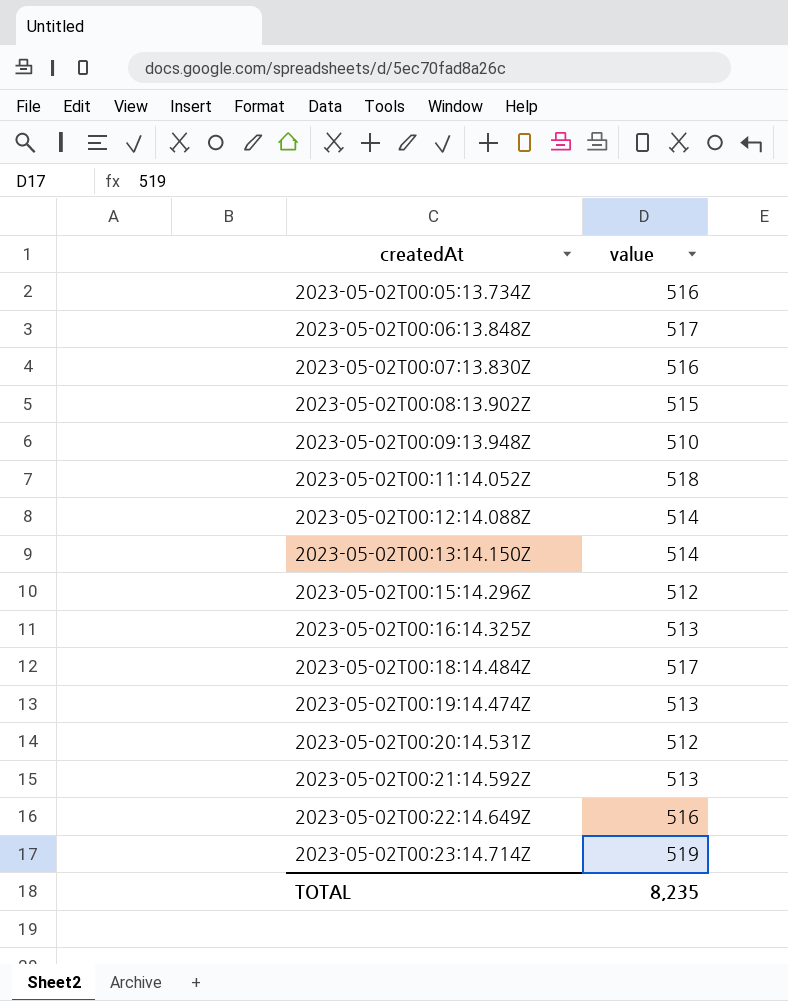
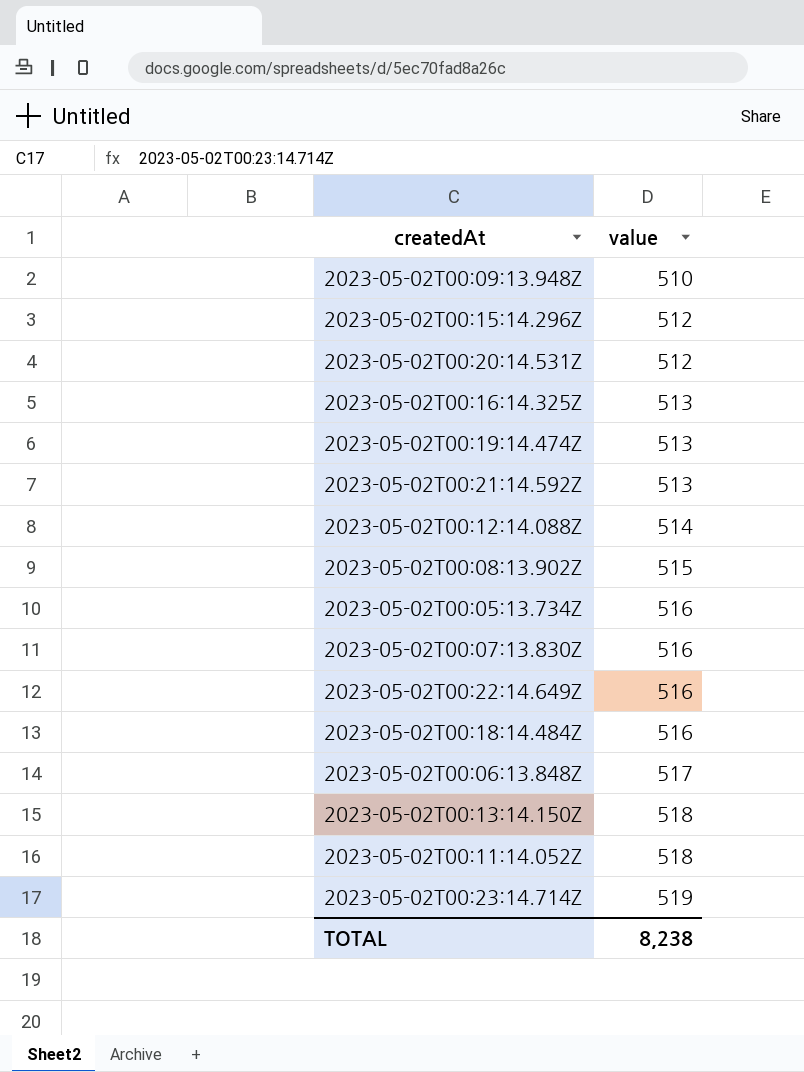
row order: createdAt ascending -> value ascending
2023-05-02T00:18:14.484Z | value: 517 -> 516
2023-05-02T00:13:14.150Z | value: 514 -> 518
TOTAL | value: 8,235 -> 8,238

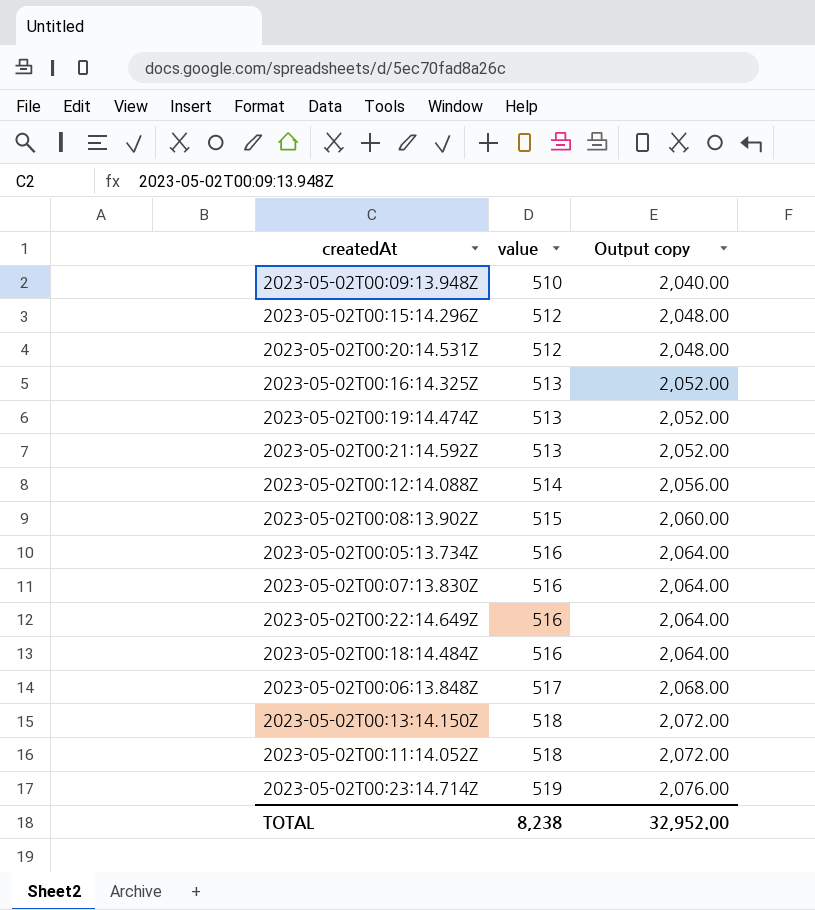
column Output copy | formula: none -> [value] * 4

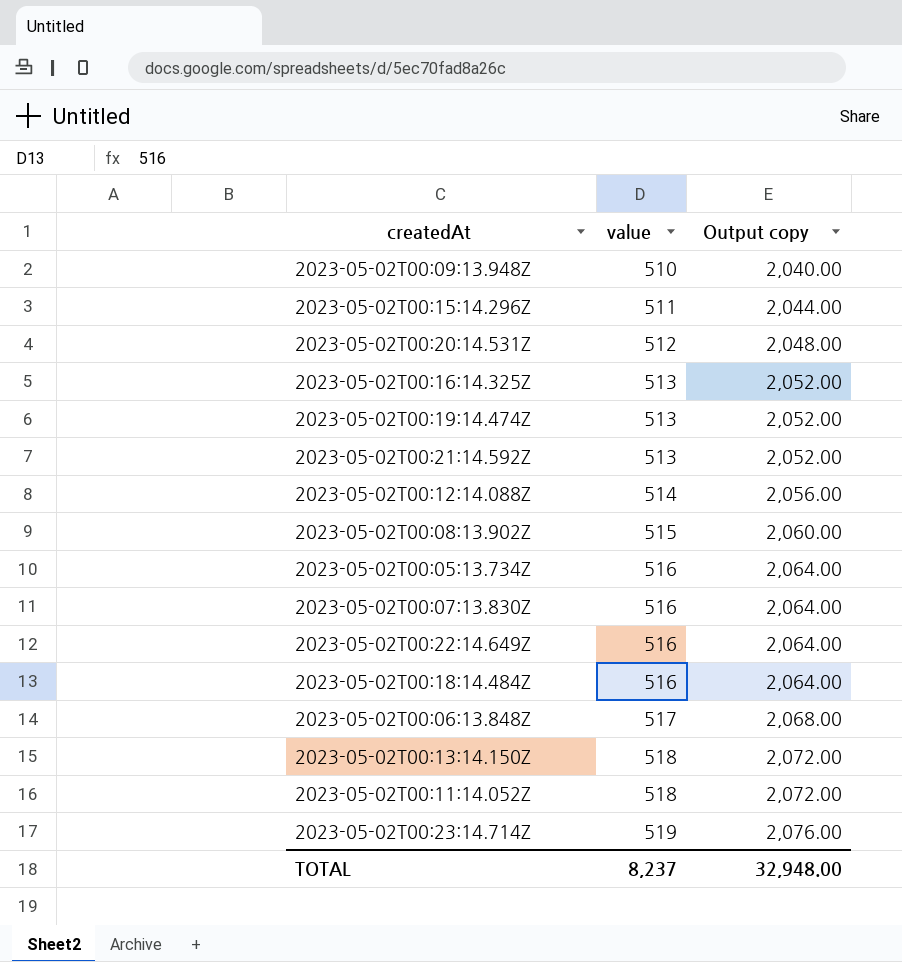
2023-05-02T00:15:14.296Z | value: 512 -> 511
2023-05-02T00:15:14.296Z | Output copy: 2,048.00 -> 2,044.00
TOTAL | value: 8,238 -> 8,237
TOTAL | Output copy: 32,952.00 -> 32,948.00

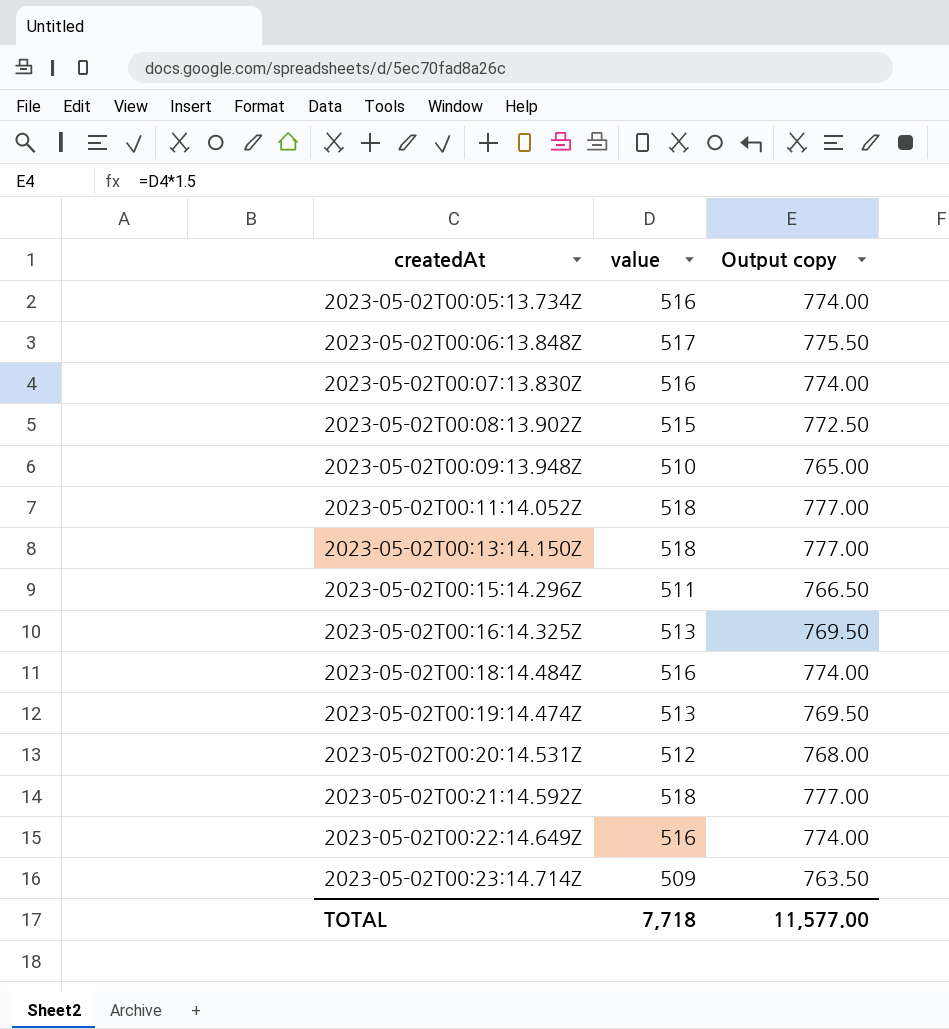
row order: value ascending -> createdAt ascending
column Output copy | formula: [value] * 4 -> [value] * 1.5
row 2023-05-02T00:12:14.088Z: 514 | 2,056.00 -> none
2023-05-02T00:21:14.592Z | value: 513 -> 518
2023-05-02T00:23:14.714Z | value: 519 -> 509
TOTAL | value: 8,237 -> 7,718
TOTAL | Output copy: 32,948.00 -> 11,577.00

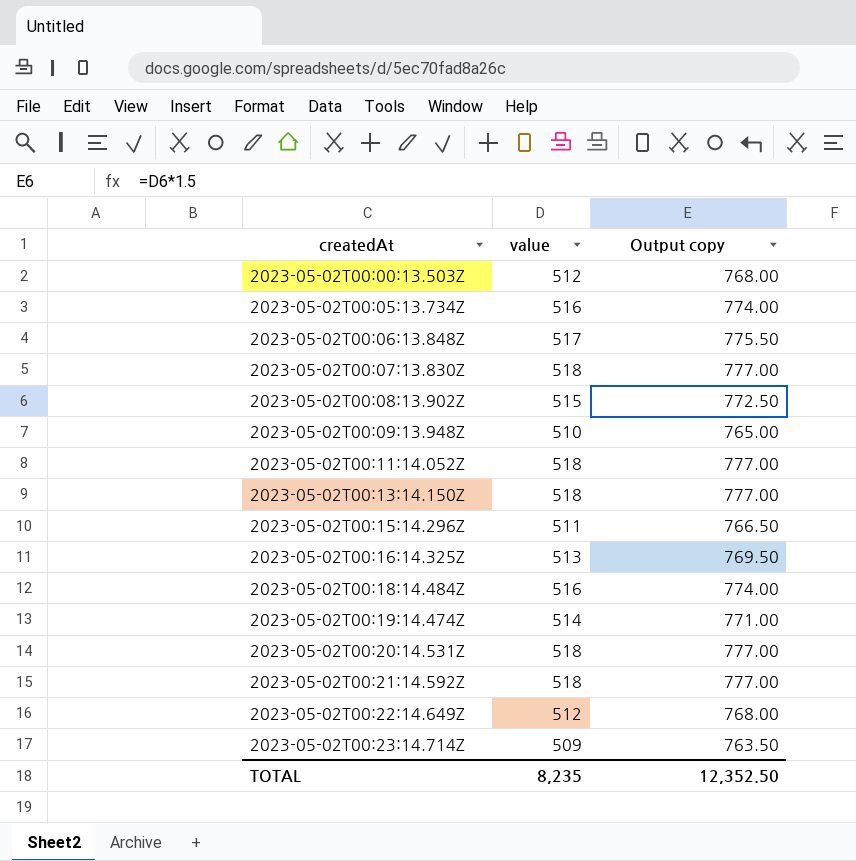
row 2023-05-02T00:00:13.503Z: none -> 512 | 768.00
2023-05-02T00:07:13.830Z | value: 516 -> 518
2023-05-02T00:07:13.830Z | Output copy: 774.00 -> 777.00
2023-05-02T00:19:14.474Z | value: 513 -> 514
2023-05-02T00:19:14.474Z | Output copy: 769.50 -> 771.00
2023-05-02T00:20:14.531Z | value: 512 -> 518
2023-05-02T00:20:14.531Z | Output copy: 768.00 -> 777.00
2023-05-02T00:22:14.649Z | value: 516 -> 512
2023-05-02T00:22:14.649Z | Output copy: 774.00 -> 768.00
TOTAL | value: 7,718 -> 8,235
TOTAL | Output copy: 11,577.00 -> 12,352.50

